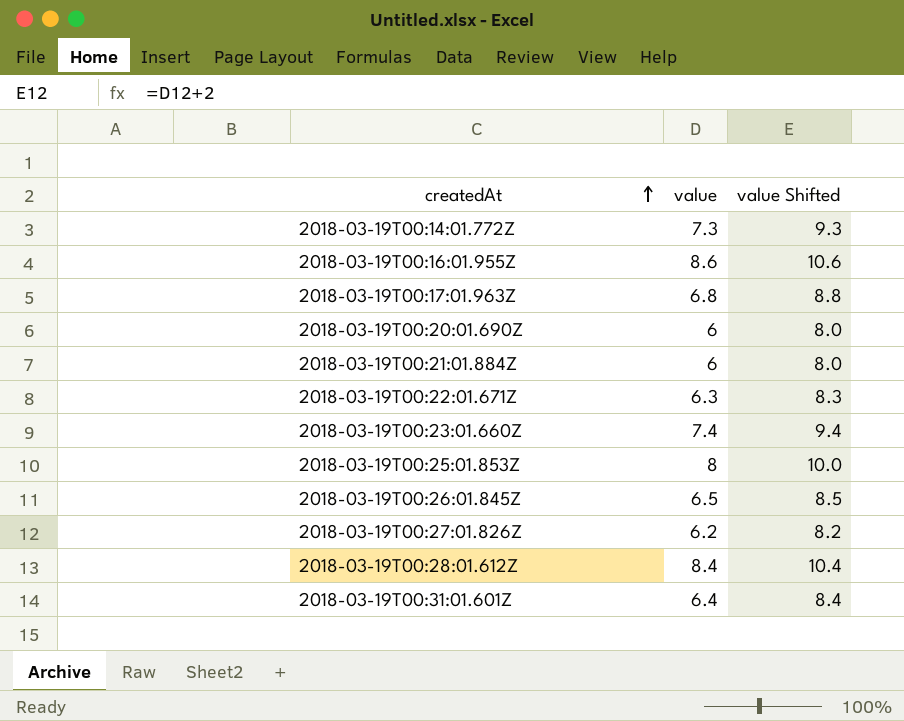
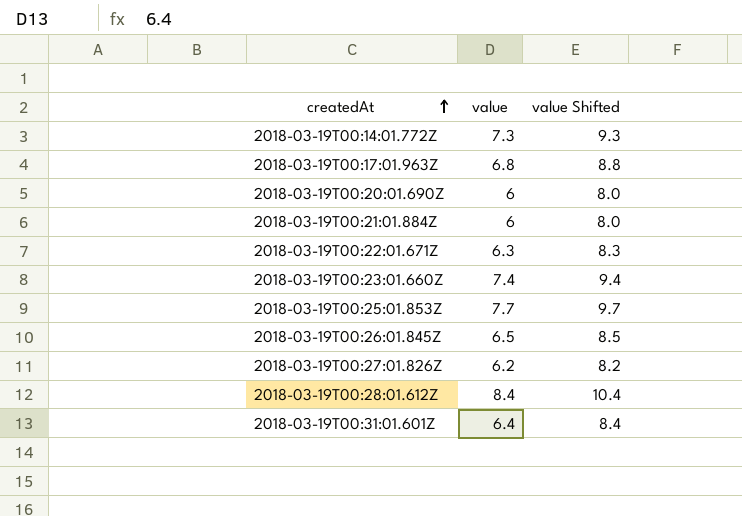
row 2018-03-19T00:16:01.955Z: 8.6 | 10.6 -> none
2018-03-19T00:25:01.853Z | value: 8 -> 7.7
2018-03-19T00:25:01.853Z | value Shifted: 10.0 -> 9.7

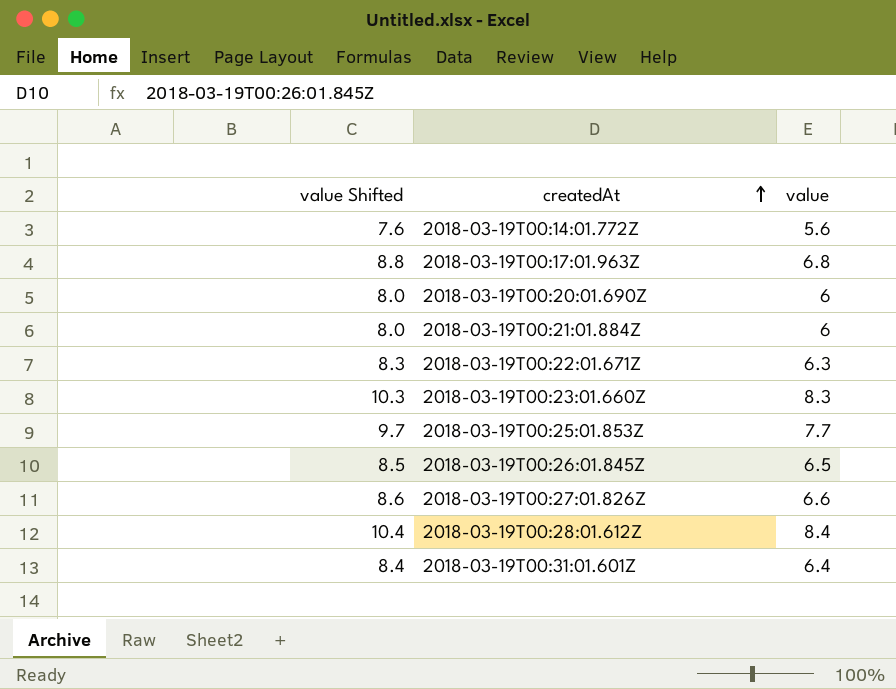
column value Shifted | position: 3 -> 1
2018-03-19T00:14:01.772Z | value Shifted: 9.3 -> 7.6
2018-03-19T00:14:01.772Z | value: 7.3 -> 5.6
2018-03-19T00:23:01.660Z | value Shifted: 9.4 -> 10.3
2018-03-19T00:23:01.660Z | value: 7.4 -> 8.3
2018-03-19T00:27:01.826Z | value Shifted: 8.2 -> 8.6
2018-03-19T00:27:01.826Z | value: 6.2 -> 6.6

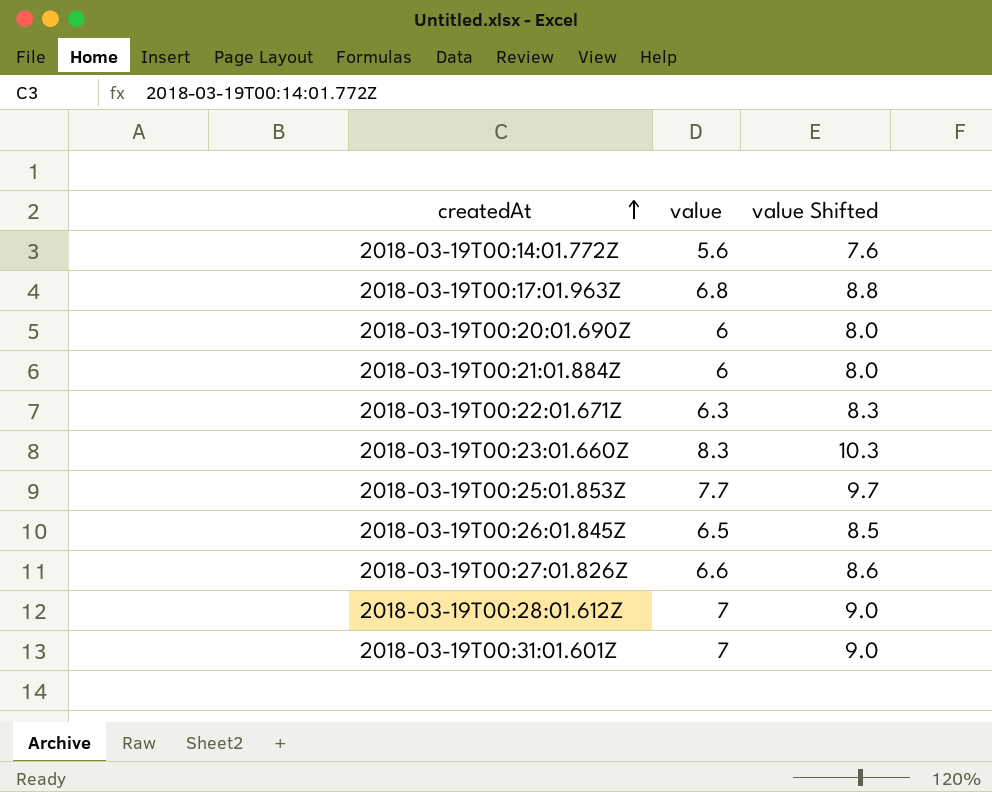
column value Shifted | position: 1 -> 3
2018-03-19T00:28:01.612Z | value: 8.4 -> 7
2018-03-19T00:28:01.612Z | value Shifted: 10.4 -> 9.0
2018-03-19T00:31:01.601Z | value: 6.4 -> 7
2018-03-19T00:31:01.601Z | value Shifted: 8.4 -> 9.0

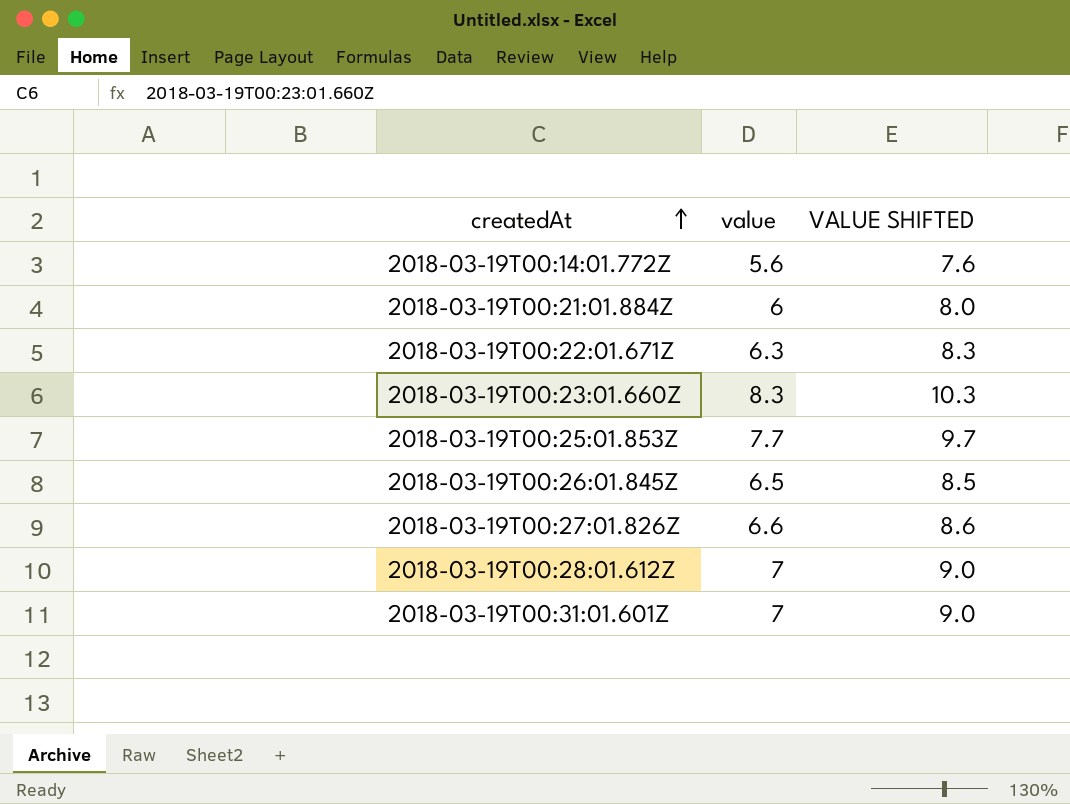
column name: value Shifted -> VALUE SHIFTED
row 2018-03-19T00:17:01.963Z: 6.8 | 8.8 -> none
row 2018-03-19T00:20:01.690Z: 6 | 8.0 -> none

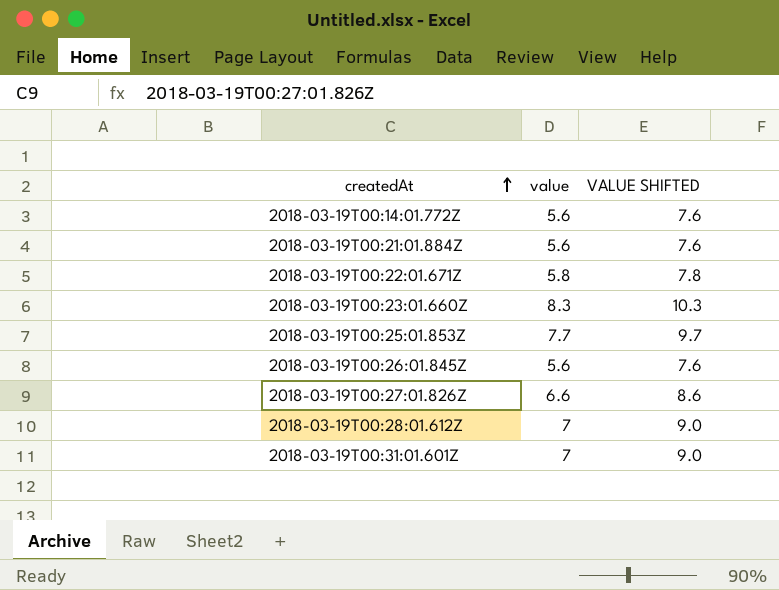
2018-03-19T00:21:01.884Z | value: 6 -> 5.6
2018-03-19T00:21:01.884Z | VALUE SHIFTED: 8.0 -> 7.6
2018-03-19T00:22:01.671Z | value: 6.3 -> 5.8
2018-03-19T00:22:01.671Z | VALUE SHIFTED: 8.3 -> 7.8
2018-03-19T00:26:01.845Z | value: 6.5 -> 5.6
2018-03-19T00:26:01.845Z | VALUE SHIFTED: 8.5 -> 7.6

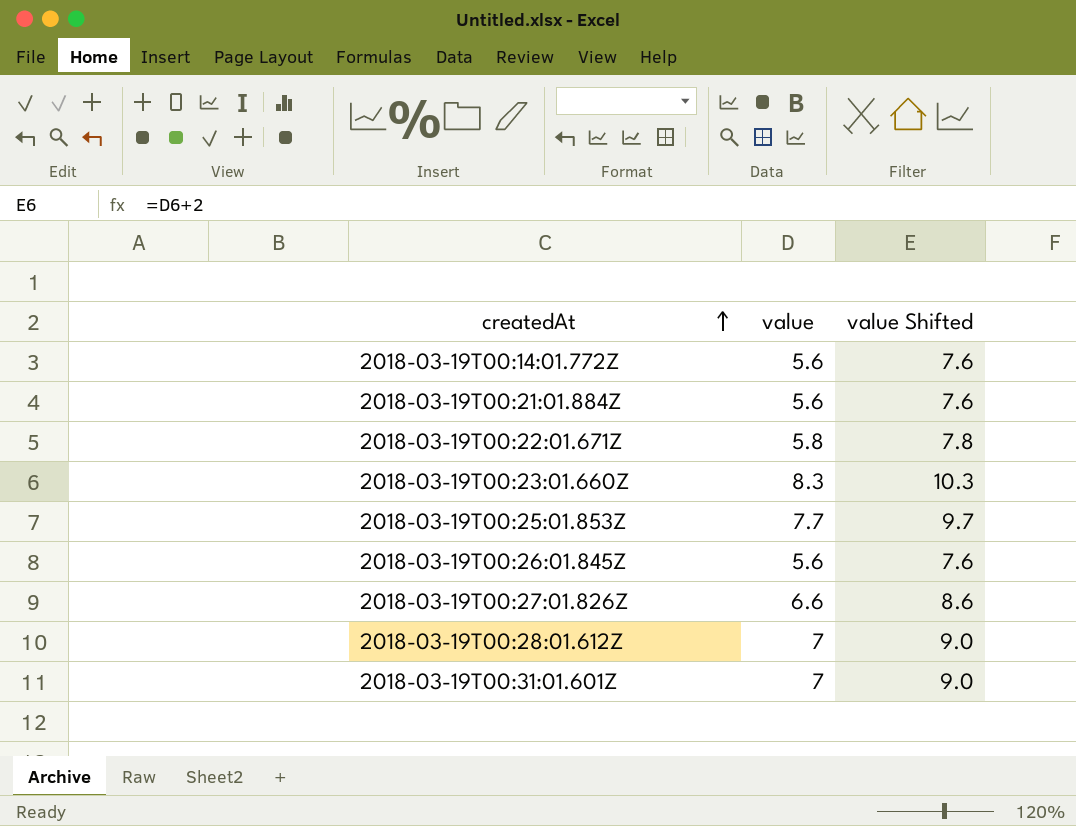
column name: VALUE SHIFTED -> value Shifted

